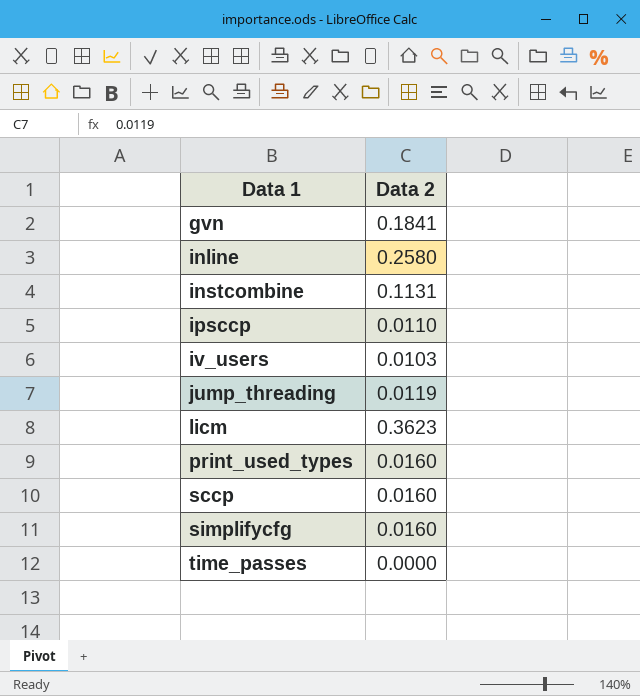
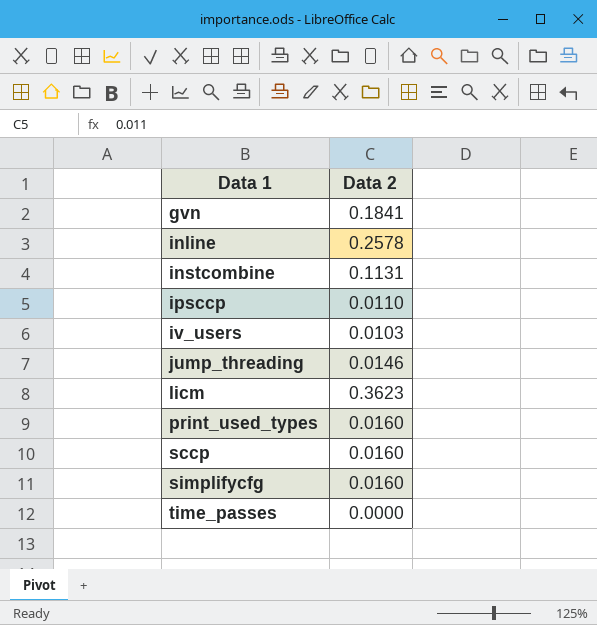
inline | Data 2: 0.2580 -> 0.2578
jump_threading | Data 2: 0.0119 -> 0.0146

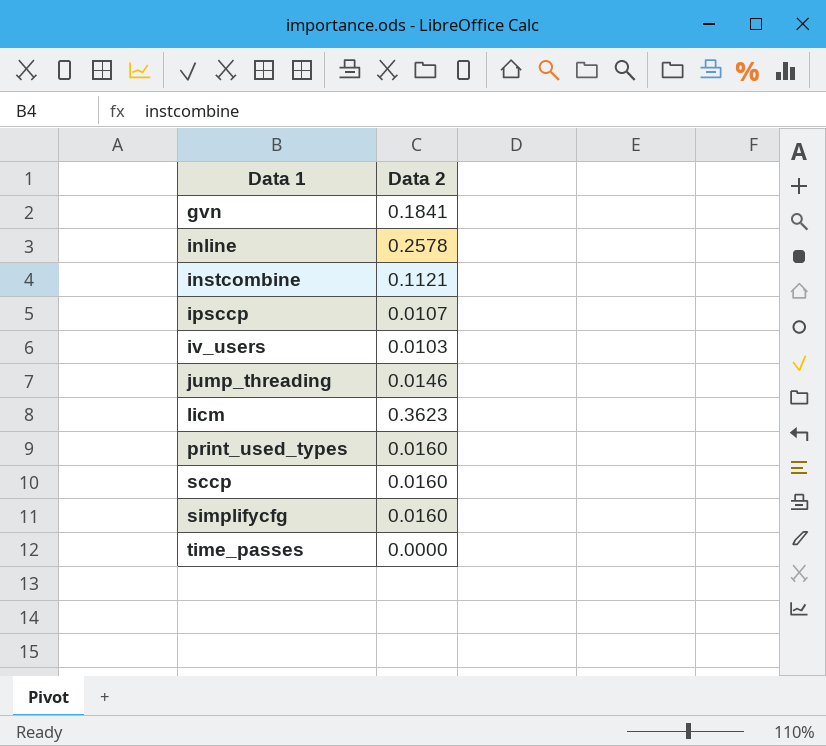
instcombine | Data 2: 0.1131 -> 0.1121
ipsccp | Data 2: 0.0110 -> 0.0107

